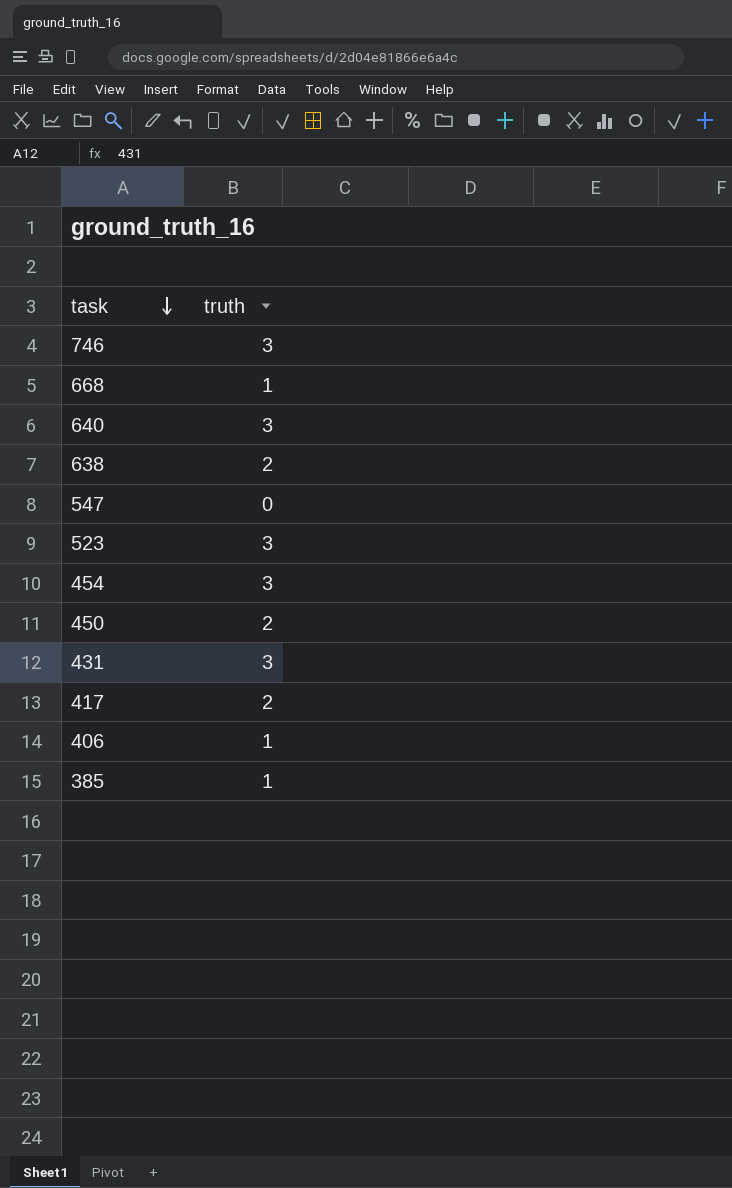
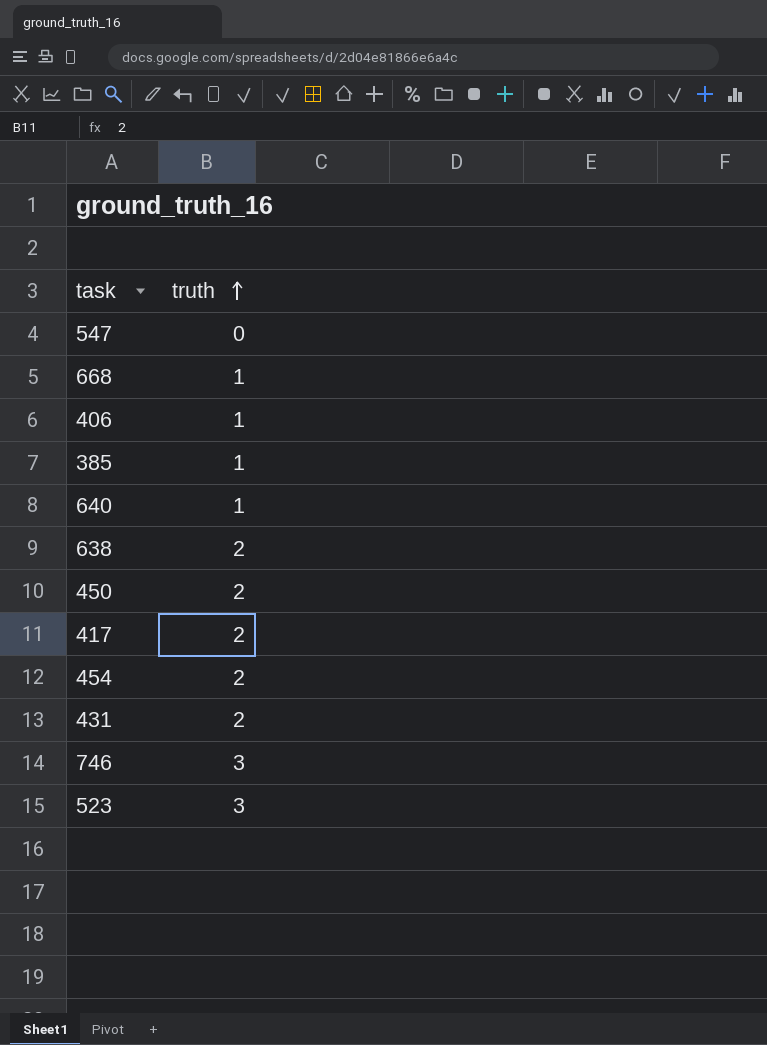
row order: task descending -> truth ascending
640 | truth: 3 -> 1
454 | truth: 3 -> 2
431 | truth: 3 -> 2

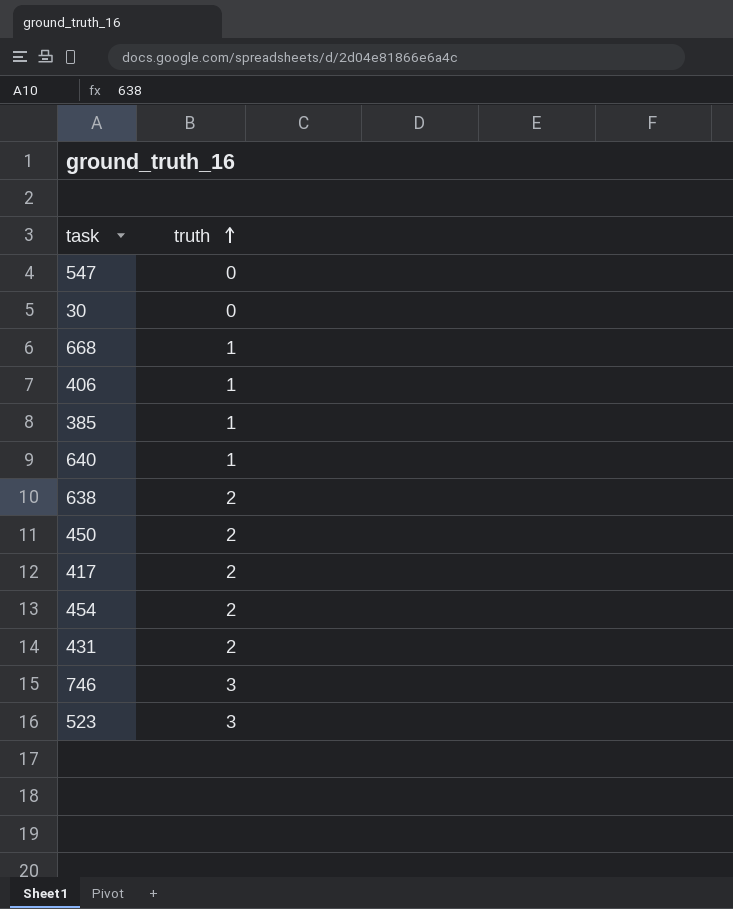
row 30: none -> 0

